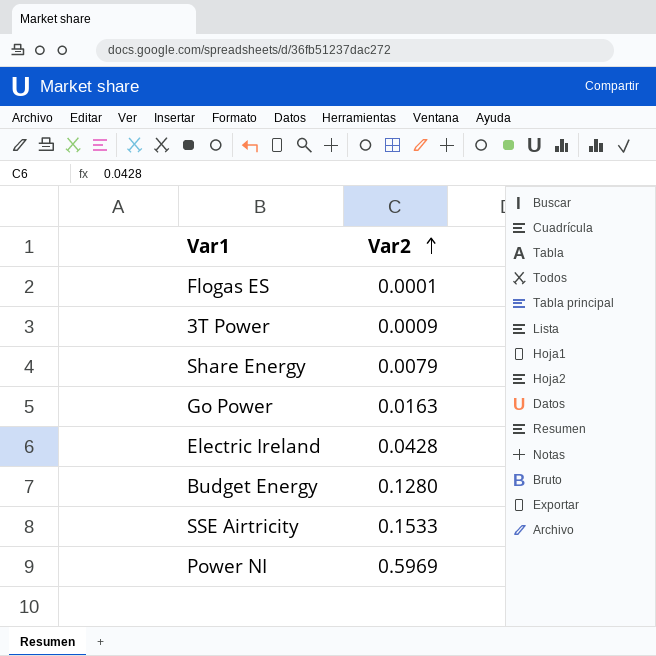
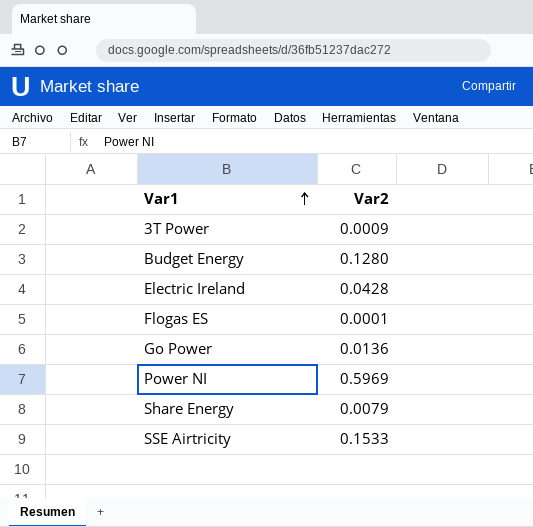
row order: Var2 ascending -> Var1 ascending
Go Power | Var2: 0.0163 -> 0.0136

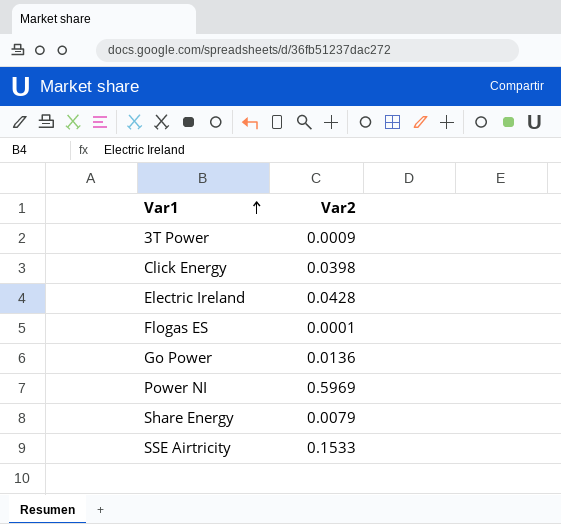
row Budget Energy: 0.1280 -> none
row Click Energy: none -> 0.0398

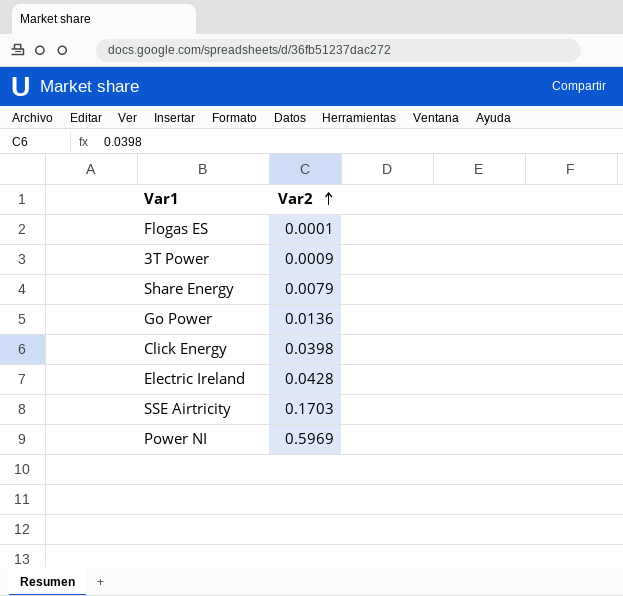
row order: Var1 ascending -> Var2 ascending
SSE Airtricity | Var2: 0.1533 -> 0.1703

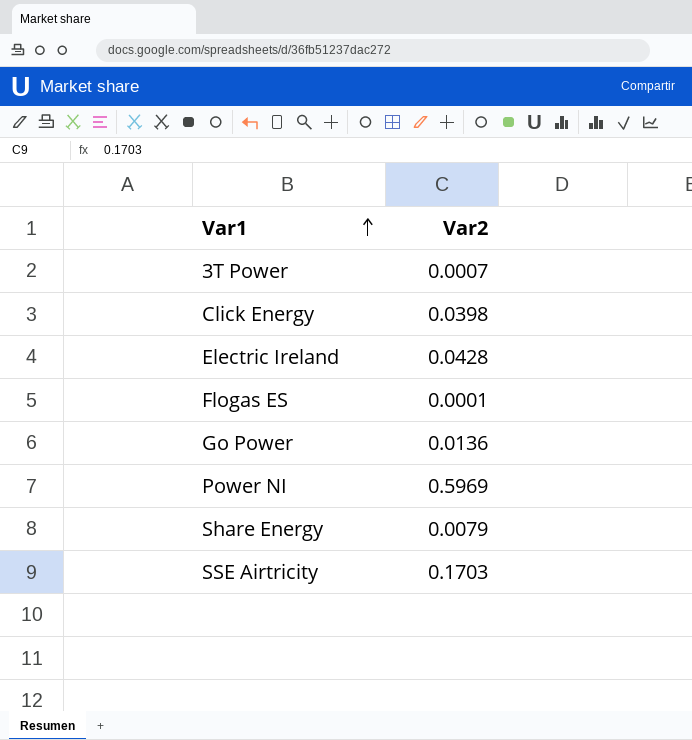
row order: Var2 ascending -> Var1 ascending
3T Power | Var2: 0.0009 -> 0.0007

